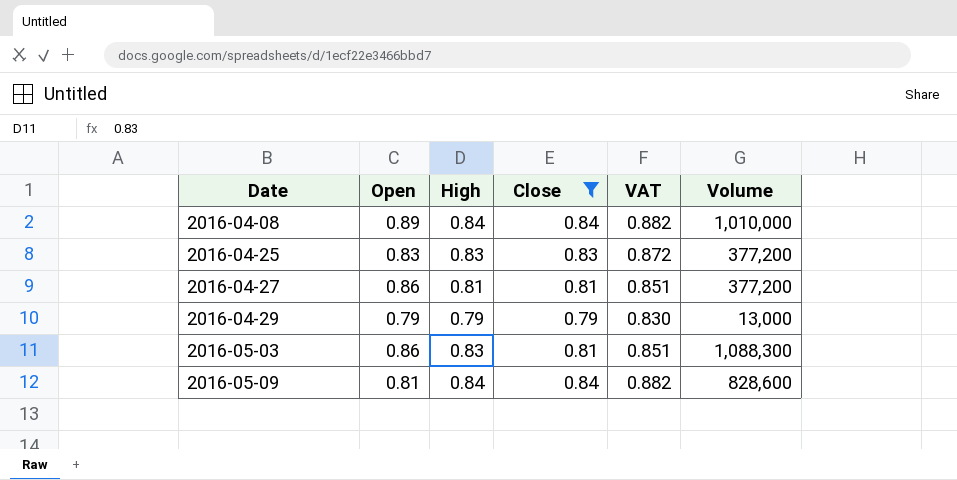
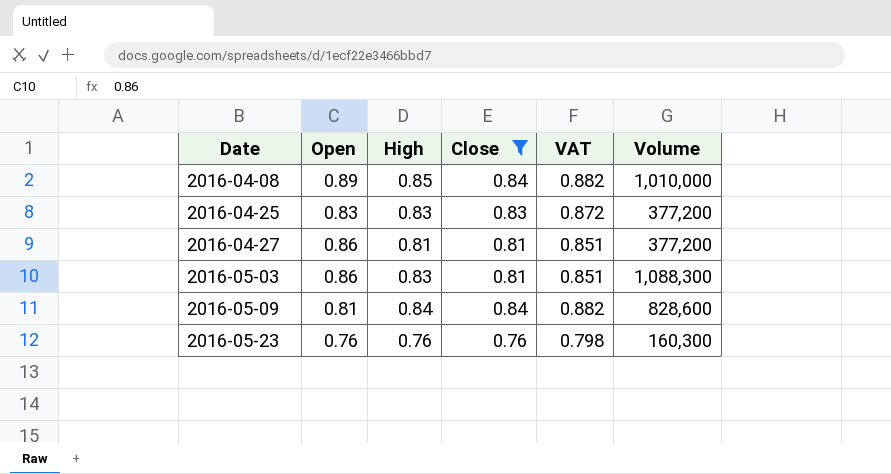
row 2016-04-29: 0.79 | 0.79 | 0.79 | 0.830 | 13,000 -> none
2016-04-08 | High: 0.84 -> 0.85
row 2016-05-23: none -> 0.76 | 0.76 | 0.76 | 0.798 | 160,300

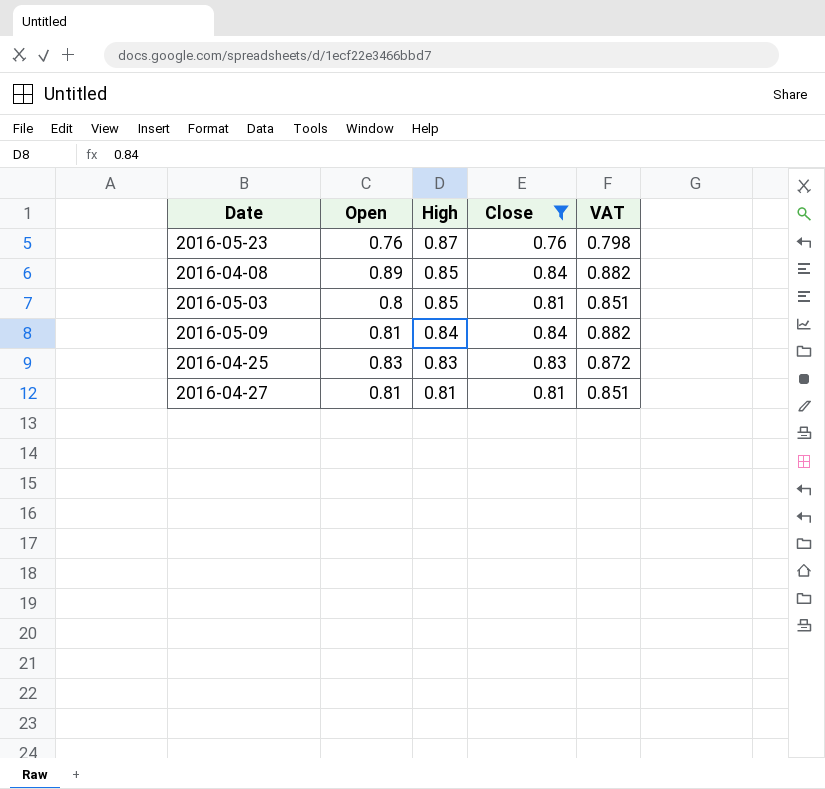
row order: Date ascending -> High descending
column Volume | position: 6 -> none
2016-05-23 | High: 0.76 -> 0.87
2016-05-03 | Open: 0.86 -> 0.8
2016-05-03 | High: 0.83 -> 0.85
2016-04-27 | Open: 0.86 -> 0.81

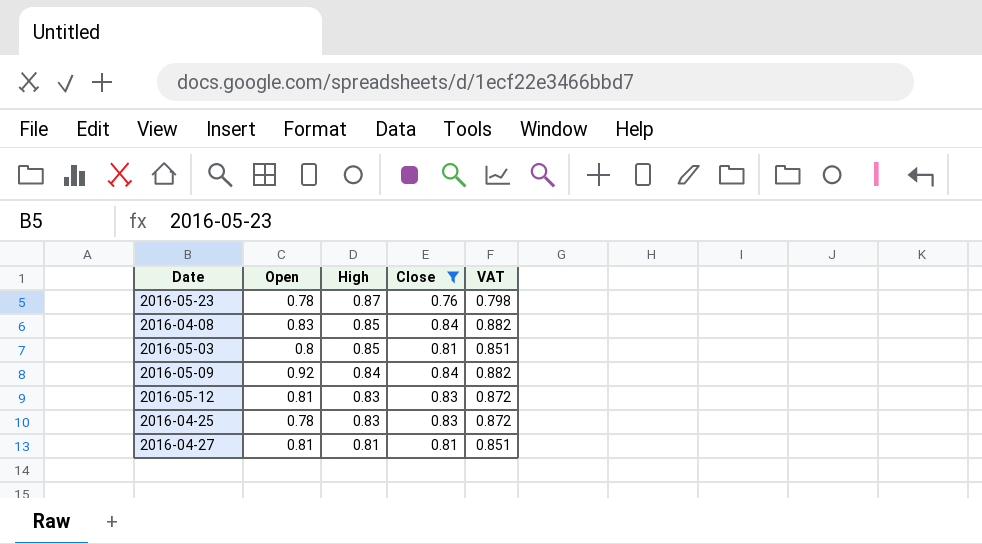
2016-05-23 | Open: 0.76 -> 0.78
2016-04-08 | Open: 0.89 -> 0.83
2016-05-09 | Open: 0.81 -> 0.92
row 2016-05-12: none -> 0.81 | 0.83 | 0.83 | 0.872
2016-04-25 | Open: 0.83 -> 0.78

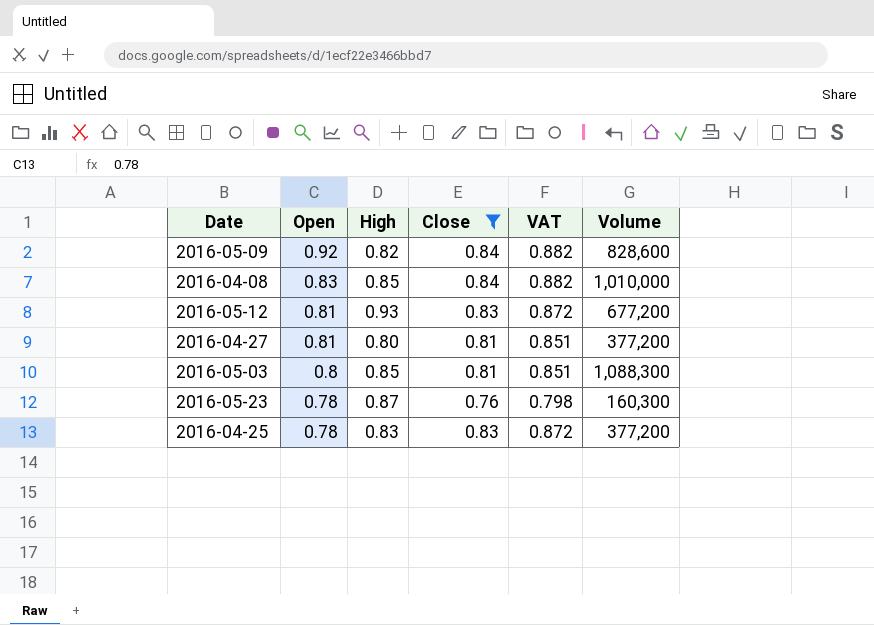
row order: High descending -> Open descending
column Volume | position: none -> 6
2016-05-09 | High: 0.84 -> 0.82
2016-05-12 | High: 0.83 -> 0.93
2016-04-27 | High: 0.81 -> 0.80

